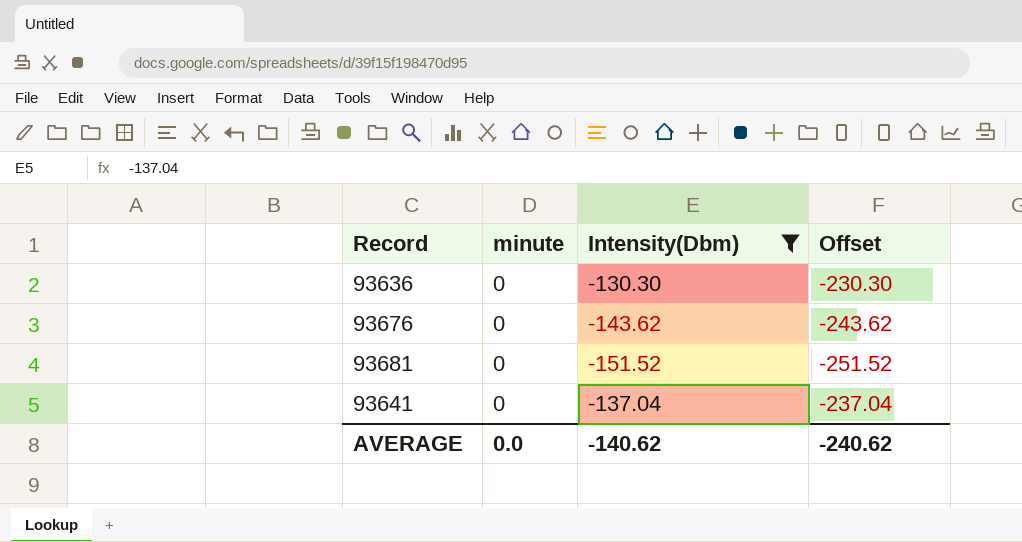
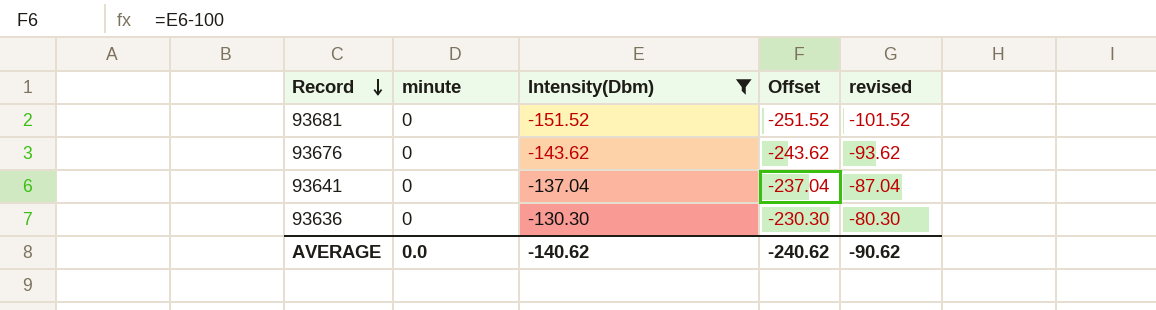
row order: none -> Record descending
column revised | formula: none -> [Intensity(Dbm)] + 50

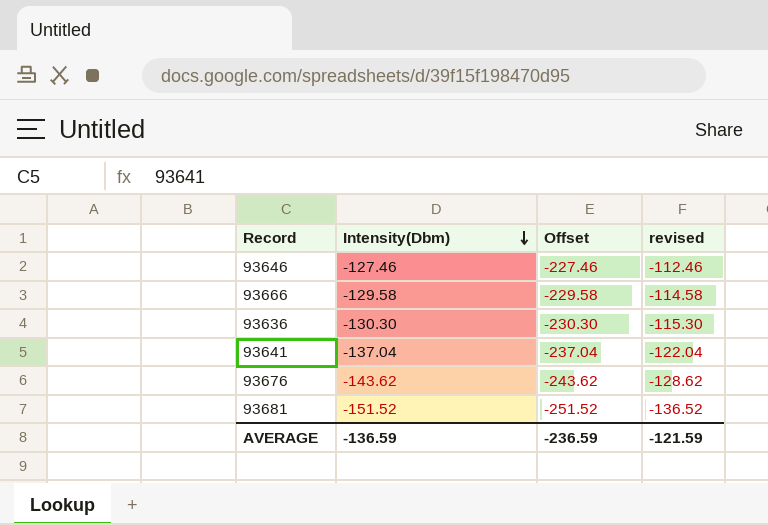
filter: Intensity(Dbm) <= -130.30 -> none
row order: Record descending -> Intensity(Dbm) descending
column minute | position: 2 -> none
column revised | formula: [Intensity(Dbm)] + 50 -> [Intensity(Dbm)] + 15
AVERAGE | Intensity(Dbm): -140.62 -> -136.59
AVERAGE | Offset: -240.62 -> -236.59
AVERAGE | revised: -90.62 -> -121.59

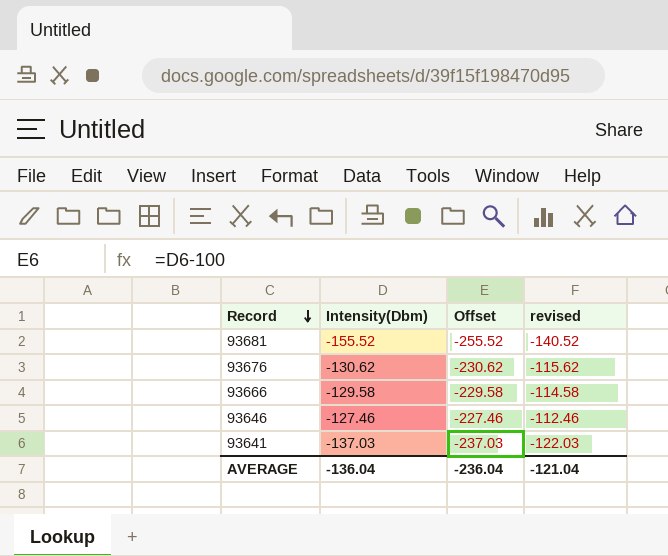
row order: Intensity(Dbm) descending -> Record descending
row 93636: -130.30 | -230.30 | -115.30 -> none
93681 | Intensity(Dbm): -151.52 -> -155.52
93681 | Offset: -251.52 -> -255.52
93681 | revised: -136.52 -> -140.52
93676 | Intensity(Dbm): -143.62 -> -130.62
93676 | Offset: -243.62 -> -230.62
93676 | revised: -128.62 -> -115.62
93641 | Intensity(Dbm): -137.04 -> -137.03
93641 | Offset: -237.04 -> -237.03
93641 | revised: -122.04 -> -122.03
AVERAGE | Intensity(Dbm): -136.59 -> -136.04
AVERAGE | Offset: -236.59 -> -236.04
AVERAGE | revised: -121.59 -> -121.04

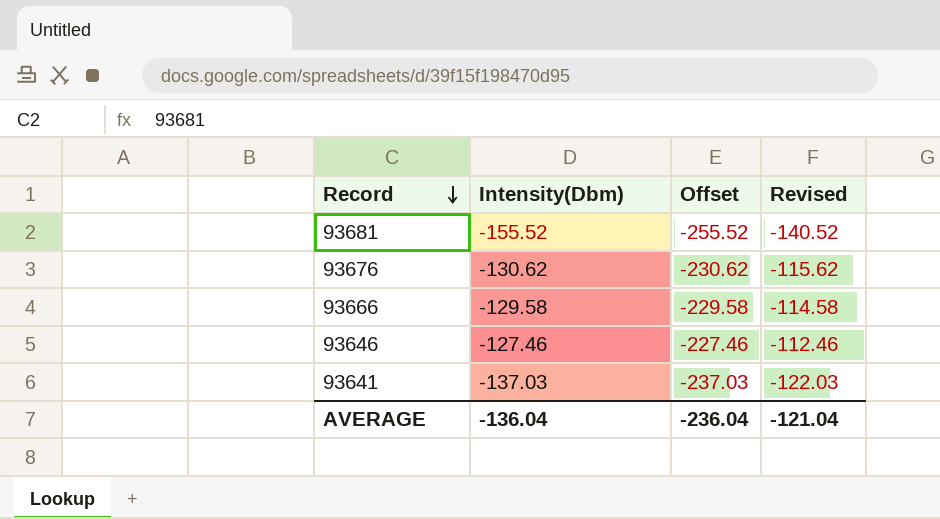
column name: revised -> Revised

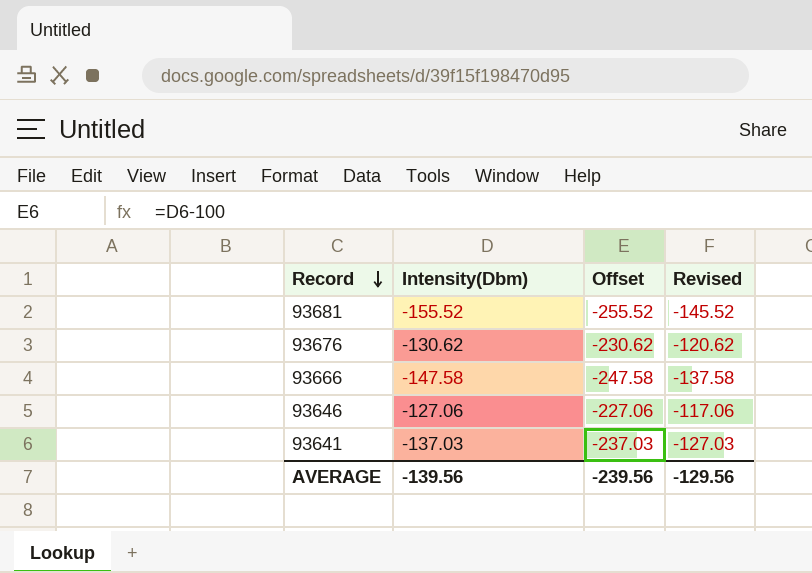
column Revised | formula: [Intensity(Dbm)] + 15 -> [Intensity(Dbm)] + 10
93666 | Intensity(Dbm): -129.58 -> -147.58
93666 | Offset: -229.58 -> -247.58
93646 | Intensity(Dbm): -127.46 -> -127.06
93646 | Offset: -227.46 -> -227.06
AVERAGE | Intensity(Dbm): -136.04 -> -139.56
AVERAGE | Offset: -236.04 -> -239.56
AVERAGE | Revised: -121.04 -> -129.56

